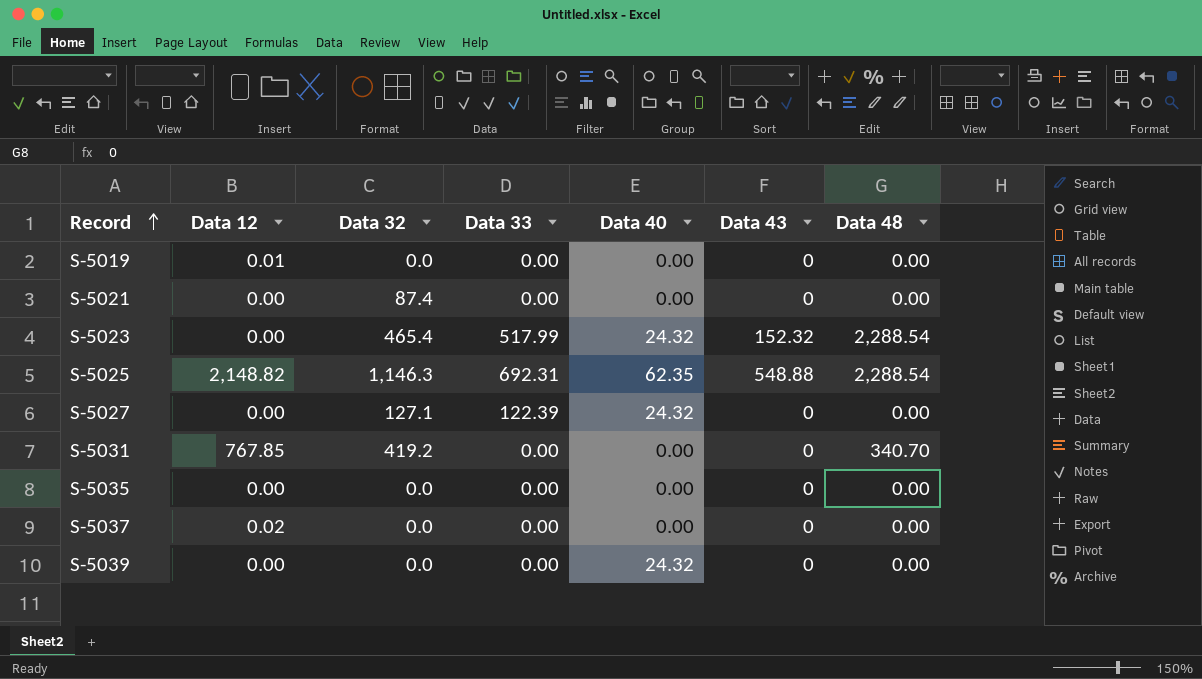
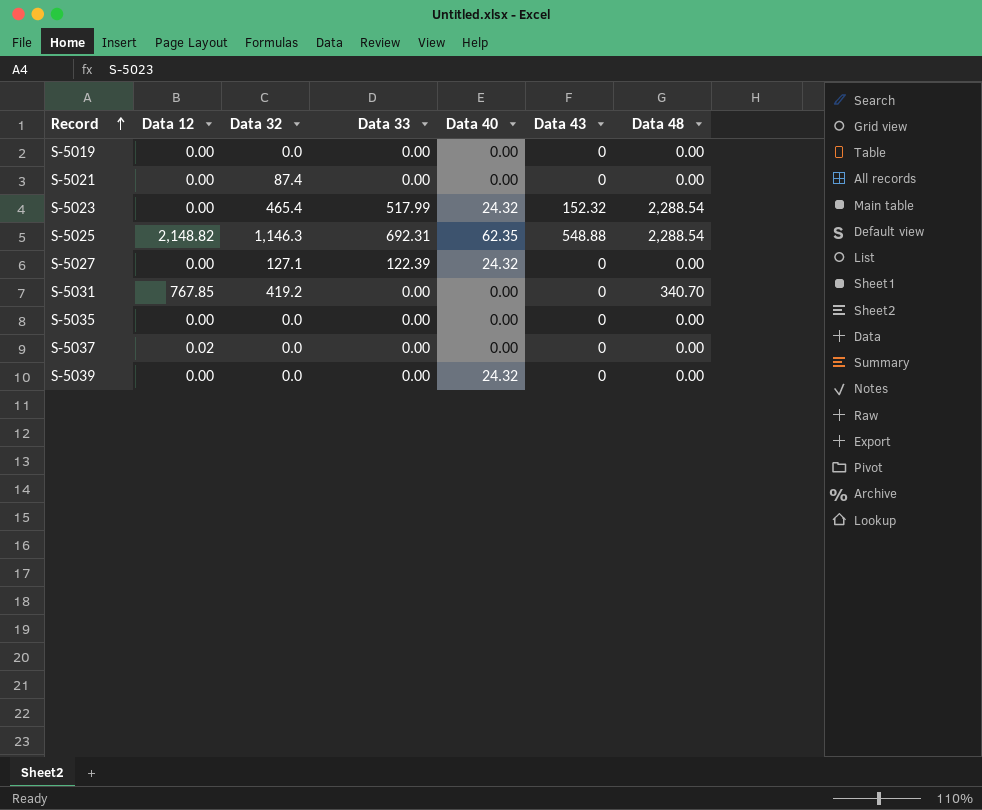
S-5019 | Data 12: 0.01 -> 0.00

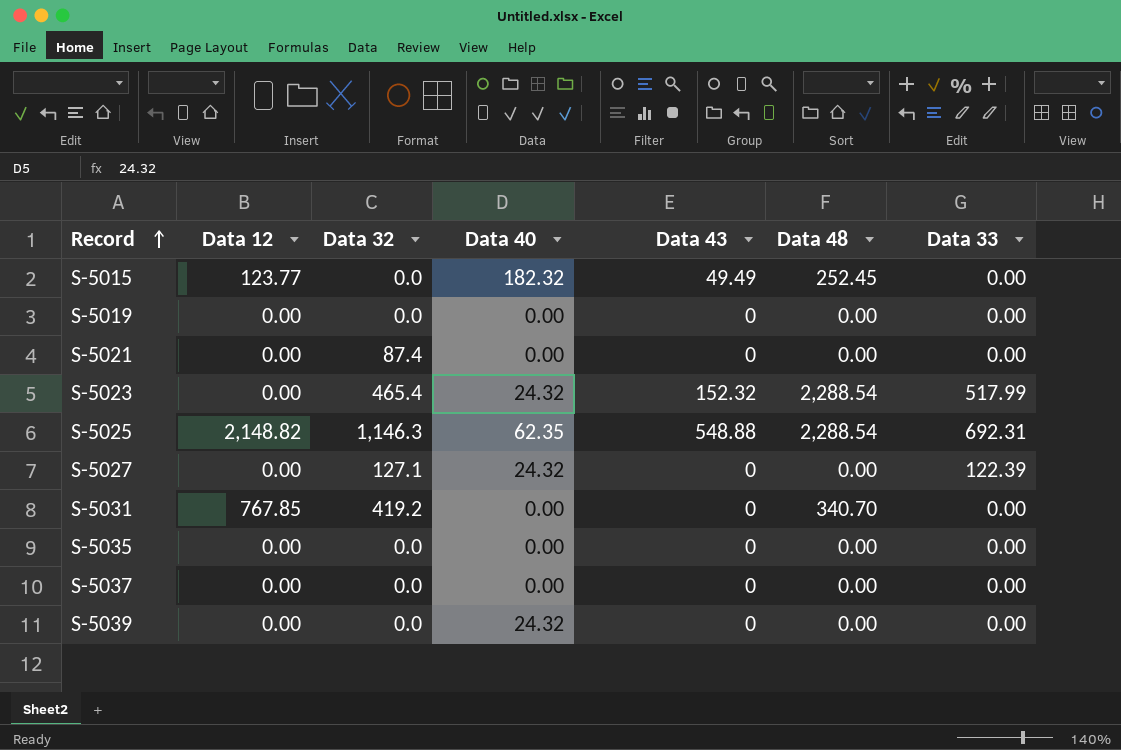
column Data 33 | position: 4 -> 7
row S-5015: none -> 123.77 | 0.0 | 182.32 | 49.49 | 252.45 | 0.00
S-5037 | Data 12: 0.02 -> 0.00

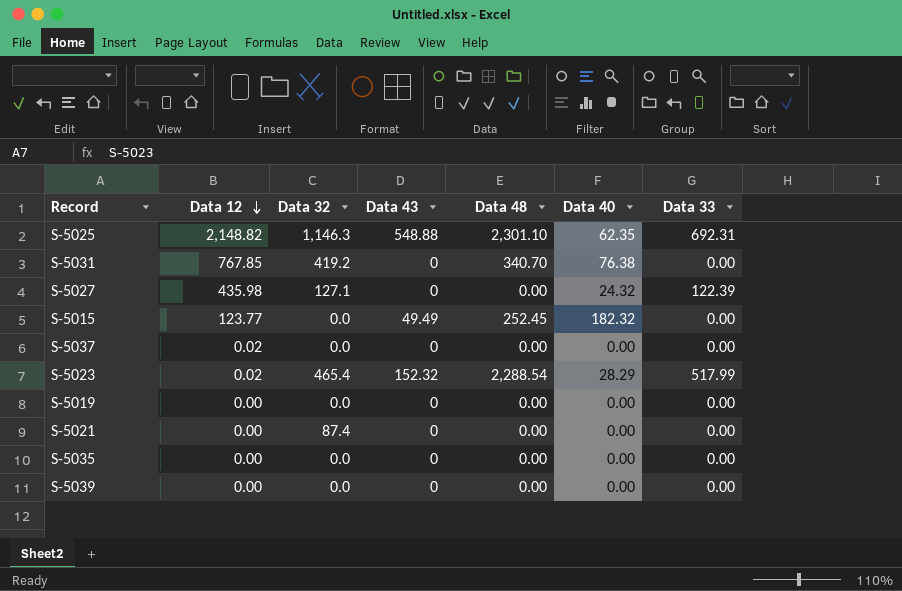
row order: Record ascending -> Data 12 descending
column Data 40 | position: 4 -> 6
S-5025 | Data 48: 2,288.54 -> 2,301.10
S-5031 | Data 40: 0.00 -> 76.38
S-5027 | Data 12: 0.00 -> 435.98
S-5037 | Data 12: 0.00 -> 0.02
S-5023 | Data 12: 0.00 -> 0.02
S-5023 | Data 40: 24.32 -> 28.29
S-5039 | Data 40: 24.32 -> 0.00

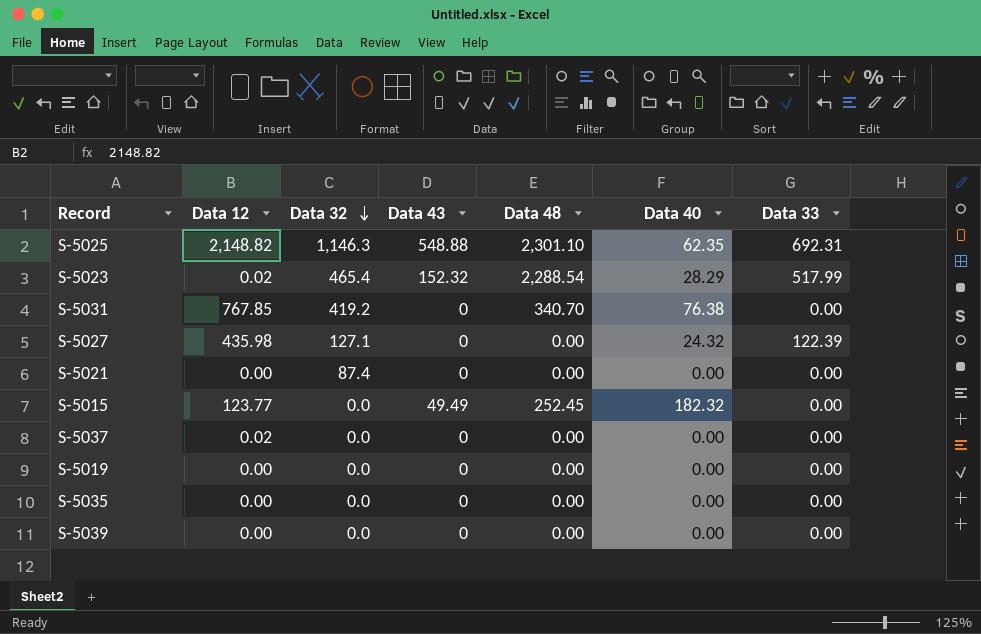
row order: Data 12 descending -> Data 32 descending

